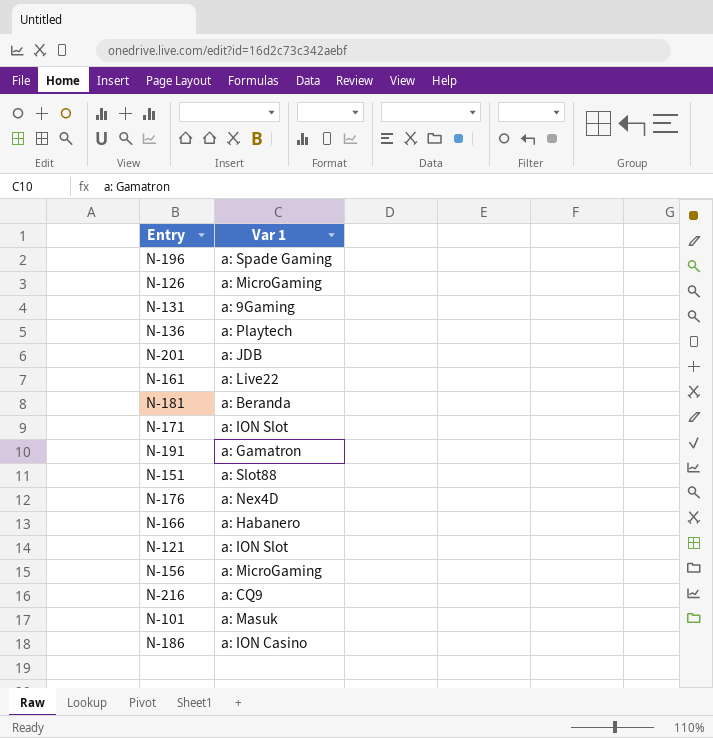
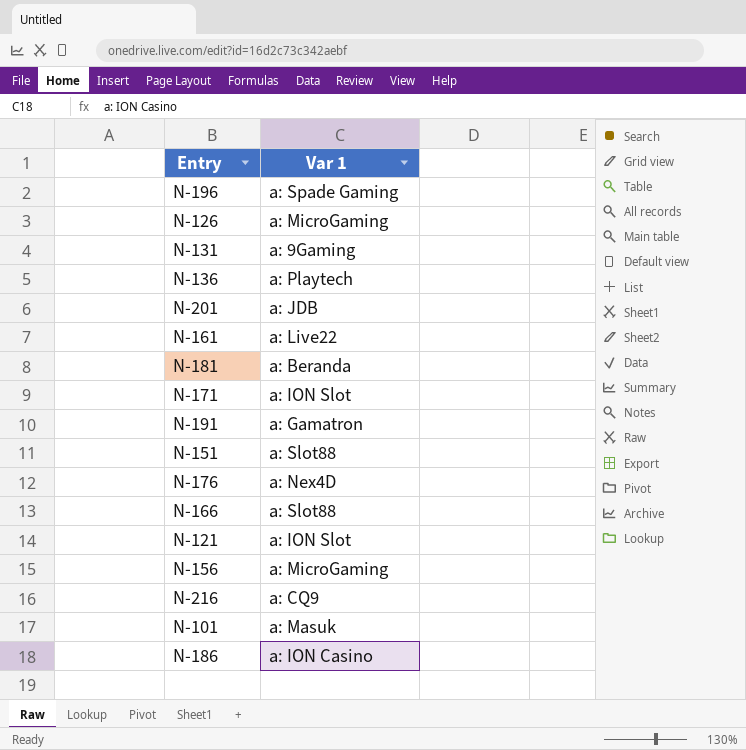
N-166 | Var 1: a: Habanero -> a: Slot88

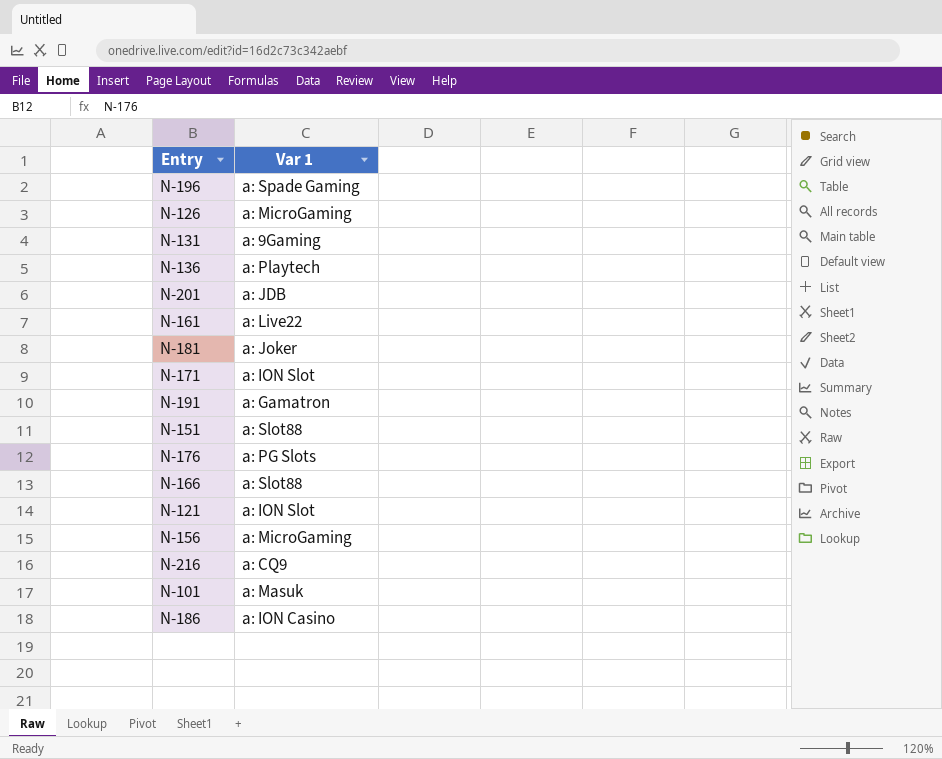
N-181 | Var 1: a: Beranda -> a: Joker
N-176 | Var 1: a: Nex4D -> a: PG Slots

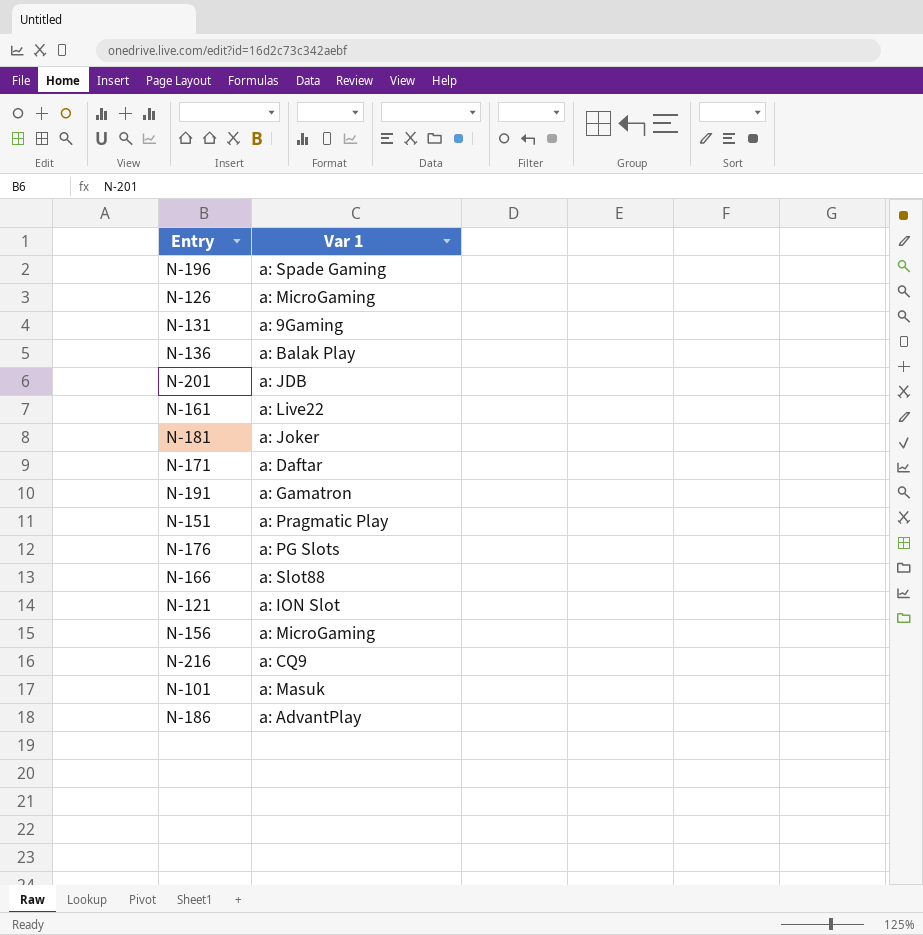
N-136 | Var 1: a: Playtech -> a: Balak Play
N-171 | Var 1: a: ION Slot -> a: Daftar
N-151 | Var 1: a: Slot88 -> a: Pragmatic Play
N-186 | Var 1: a: ION Casino -> a: AdvantPlay

